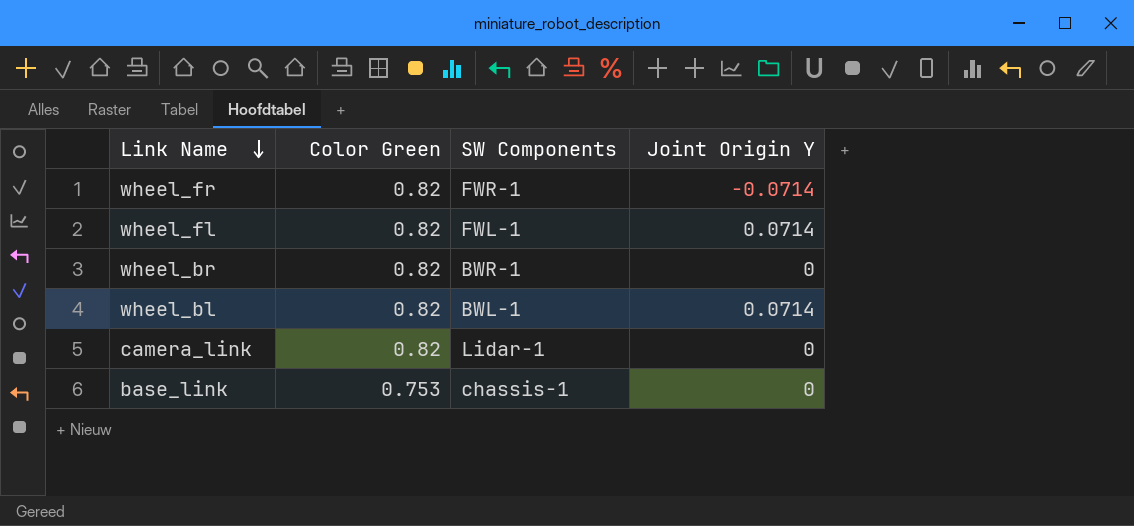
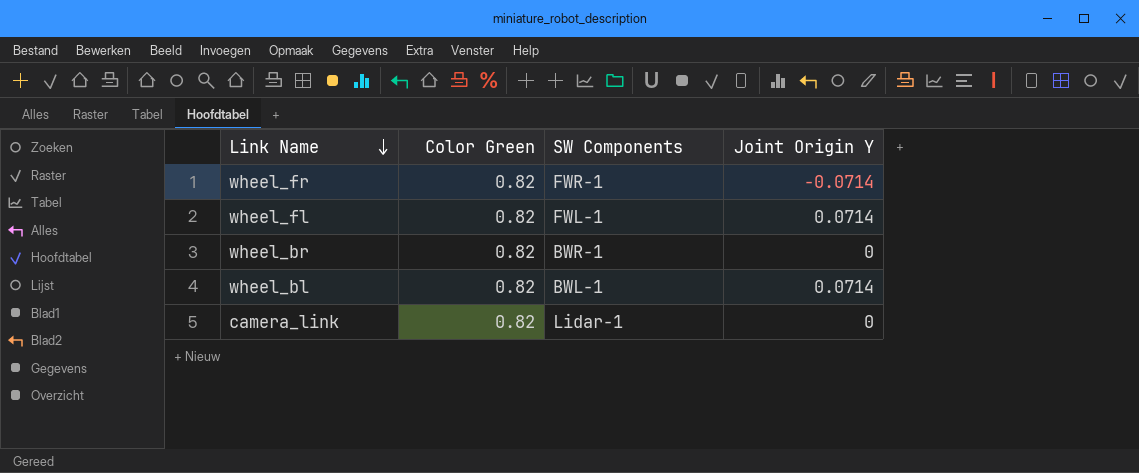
row base_link: 0.753 | chassis-1 | 0 -> none

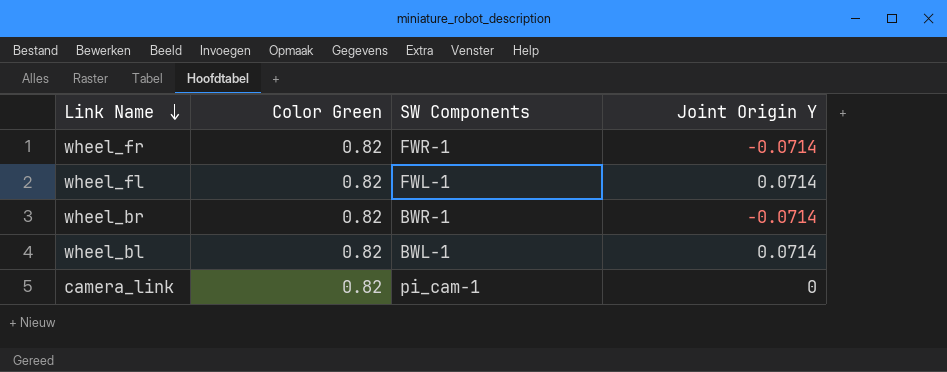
wheel_br | Joint Origin Y: 0 -> -0.0714
camera_link | SW Components: Lidar-1 -> pi_cam-1

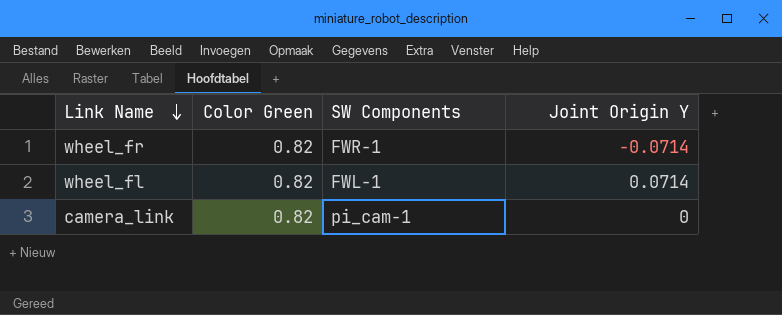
row wheel_br: 0.82 | BWR-1 | -0.0714 -> none
row wheel_bl: 0.82 | BWL-1 | 0.0714 -> none

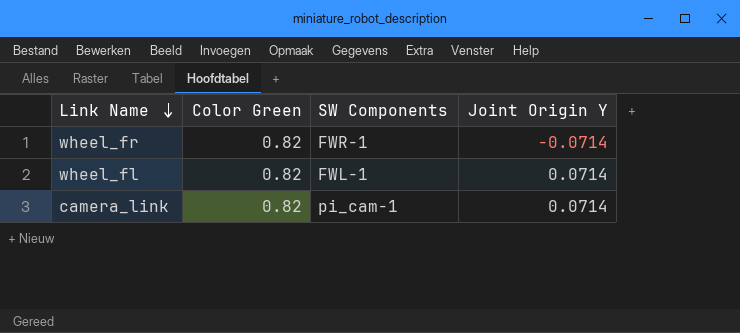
camera_link | Joint Origin Y: 0 -> 0.0714

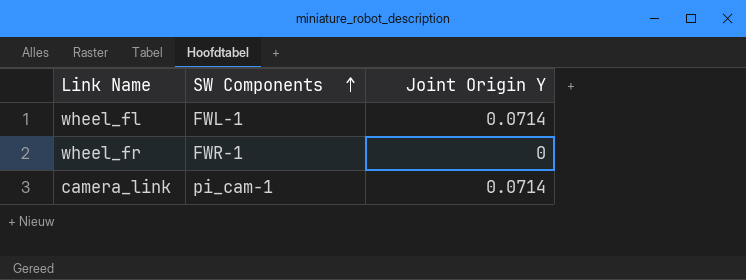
row order: Link Name descending -> SW Components ascending
column Color Green | position: 2 -> none
wheel_fr | Joint Origin Y: -0.0714 -> 0

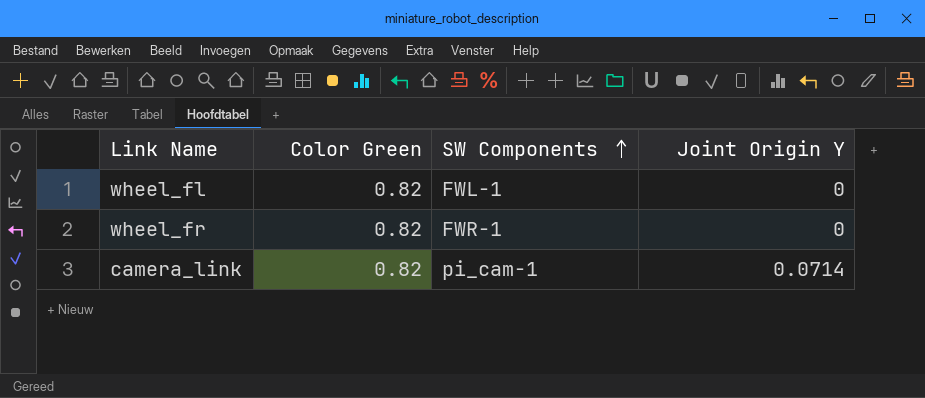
column Color Green | position: none -> 2
wheel_fl | Joint Origin Y: 0.0714 -> 0

